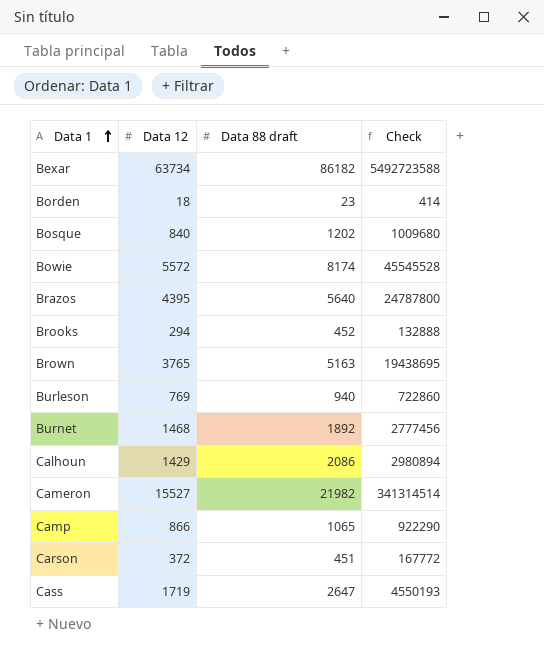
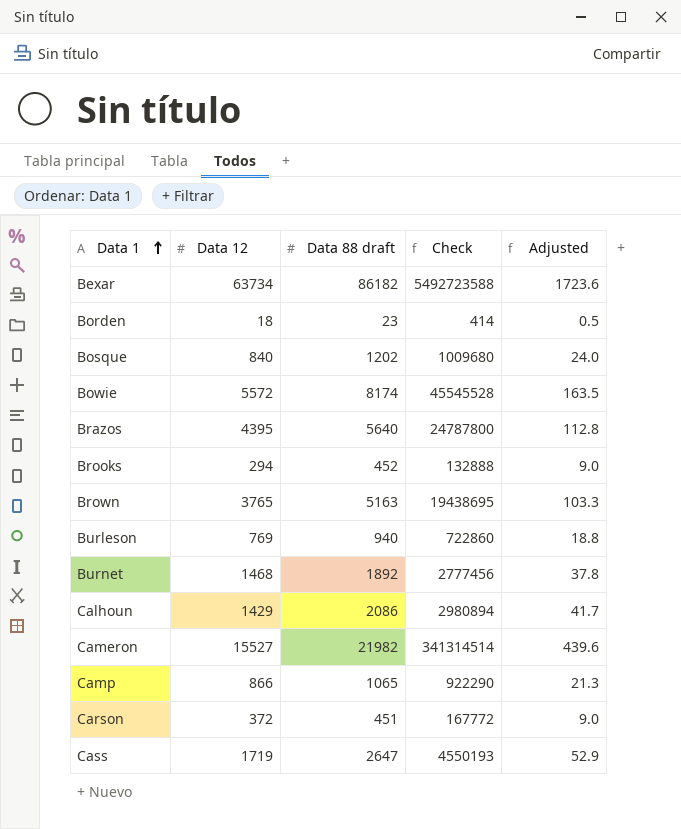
column Adjusted | formula: none -> [Data 88 draft] * 0.02

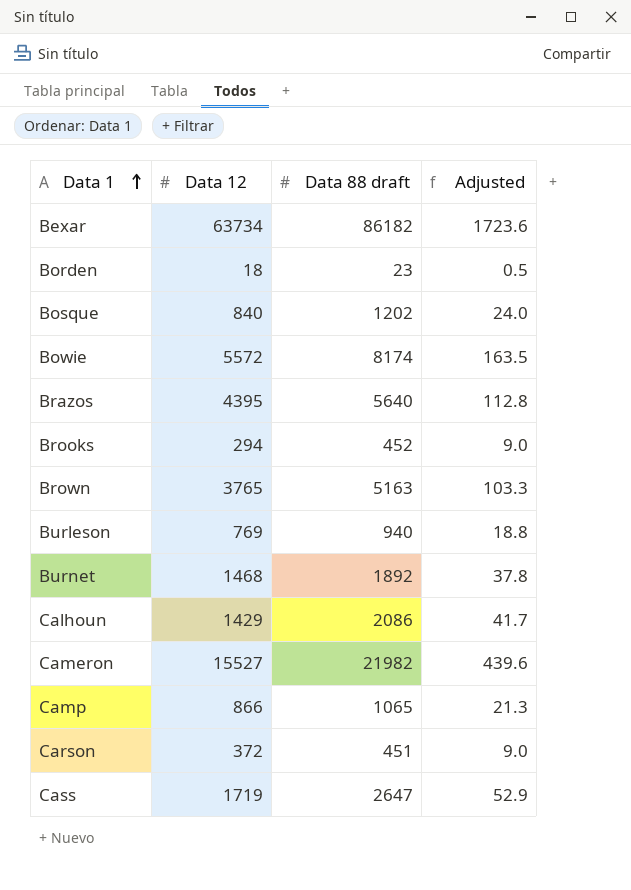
column Check | formula: [Data 12] * [Data 88 draft] -> none

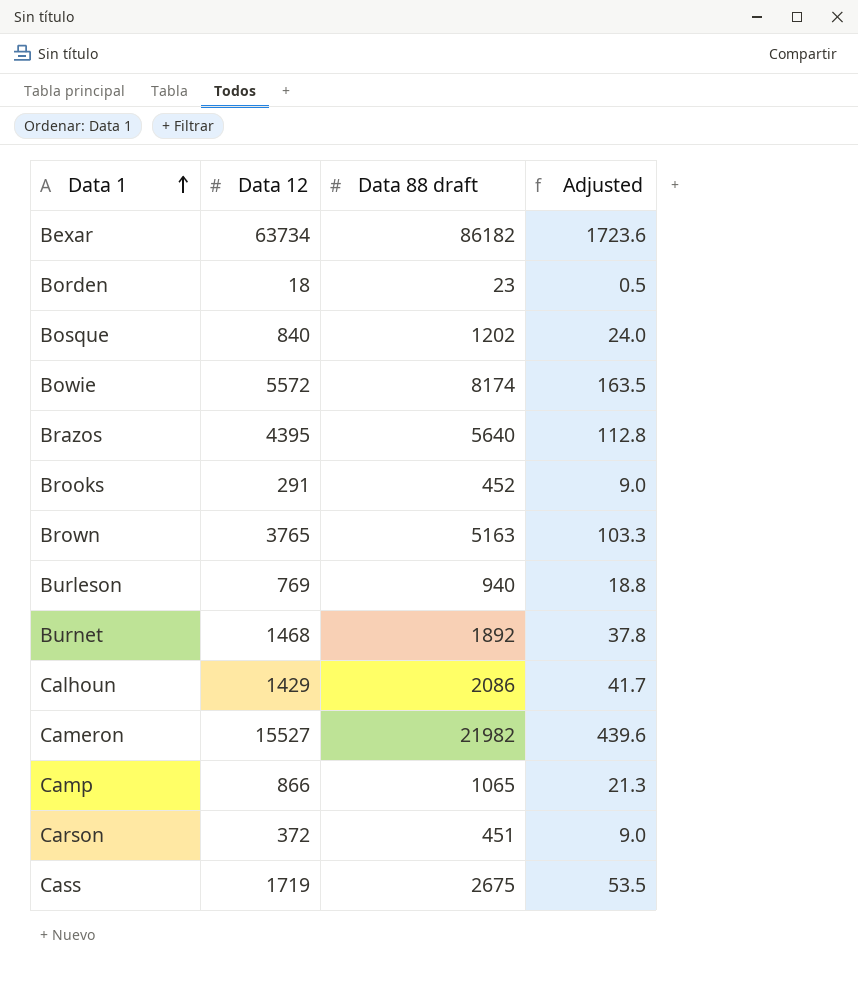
Brooks | Data 12: 294 -> 291
Cass | Data 88 draft: 2647 -> 2675
Cass | Adjusted: 52.9 -> 53.5

